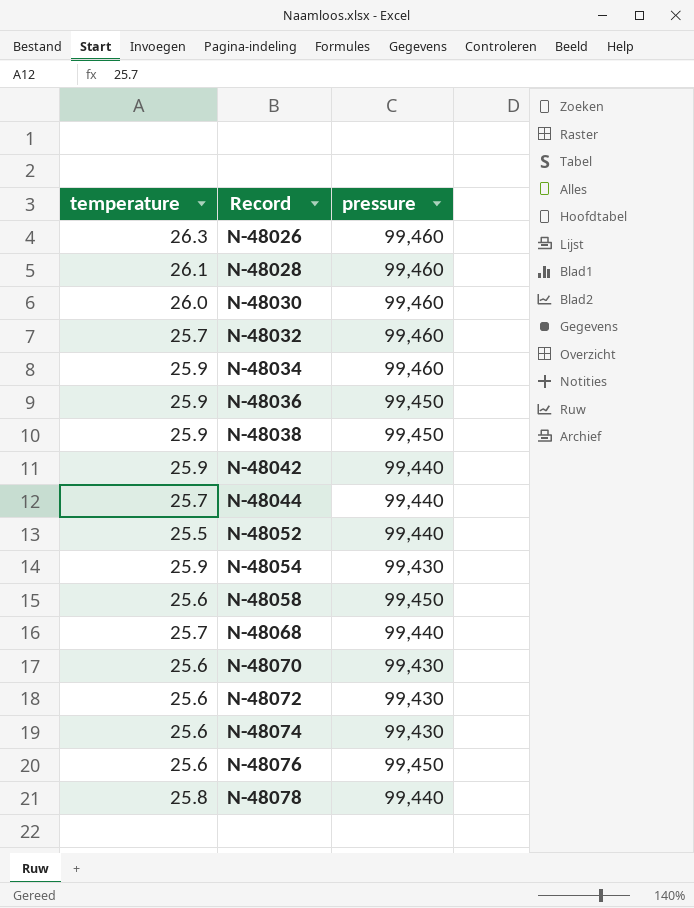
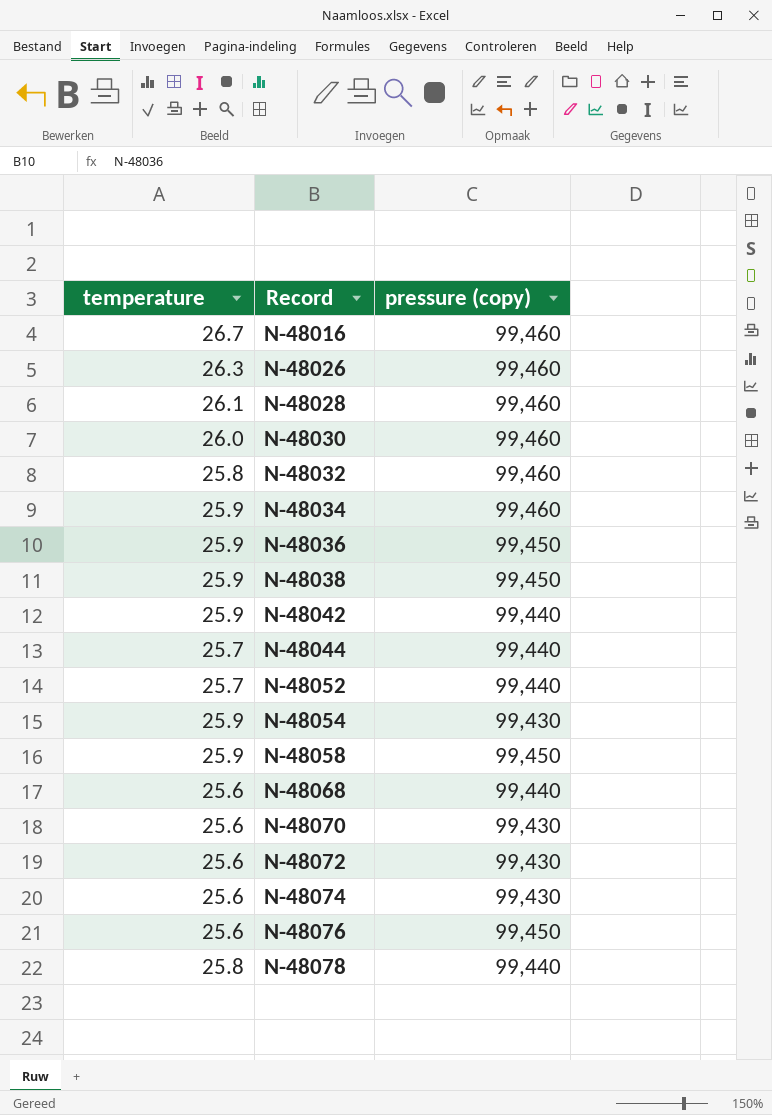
column name: pressure -> pressure (copy)
row N-48016: none -> 26.7 | 99,460
N-48032 | temperature: 25.7 -> 25.8
N-48052 | temperature: 25.5 -> 25.7
N-48058 | temperature: 25.6 -> 25.9
N-48068 | temperature: 25.7 -> 25.6

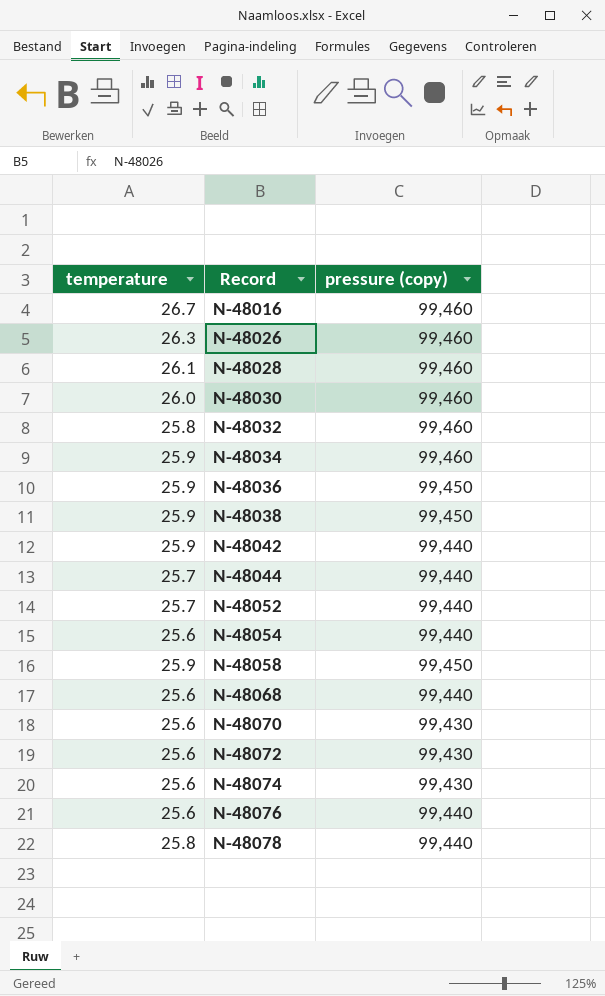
N-48054 | temperature: 25.9 -> 25.6
N-48054 | pressure (copy): 99,430 -> 99,440
N-48076 | pressure (copy): 99,450 -> 99,440

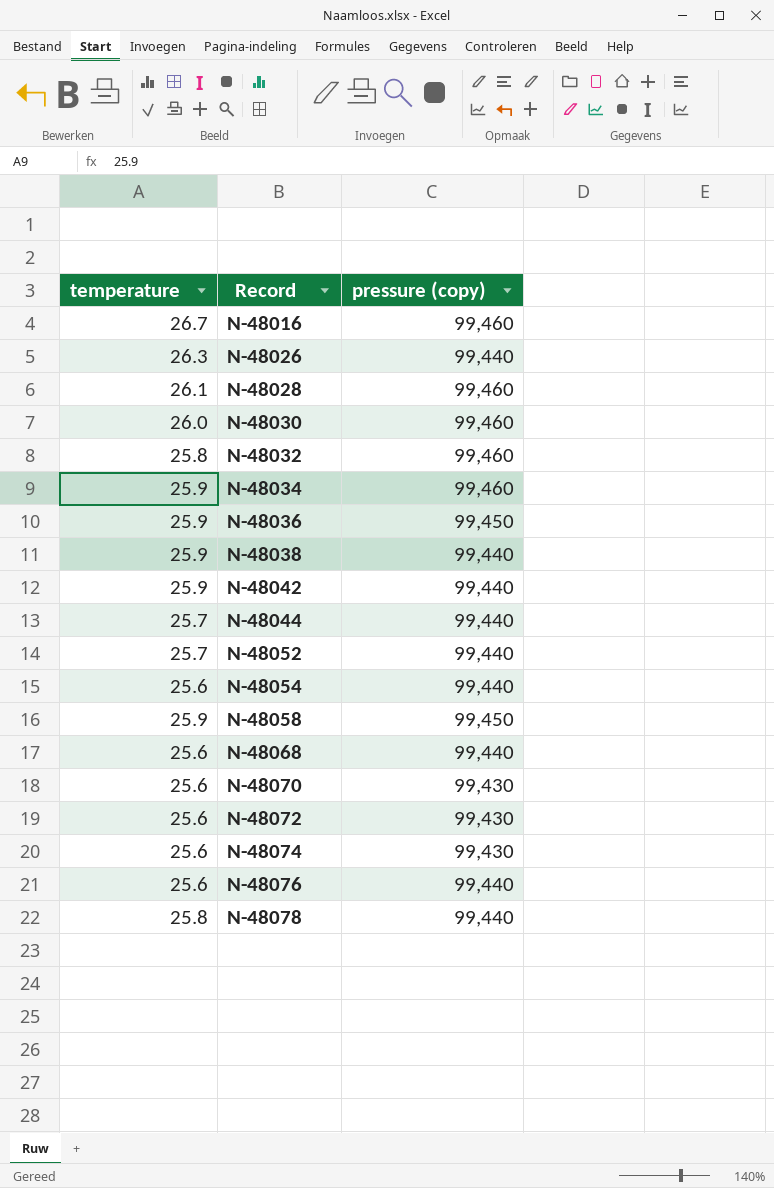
N-48026 | pressure (copy): 99,460 -> 99,440
N-48038 | pressure (copy): 99,450 -> 99,440

